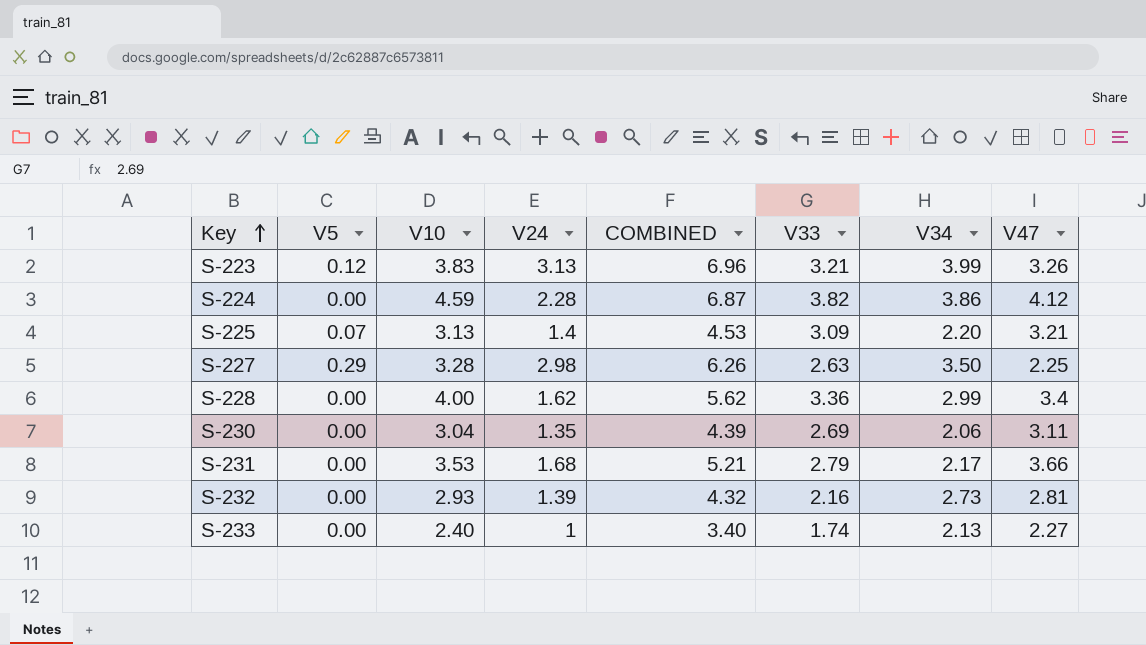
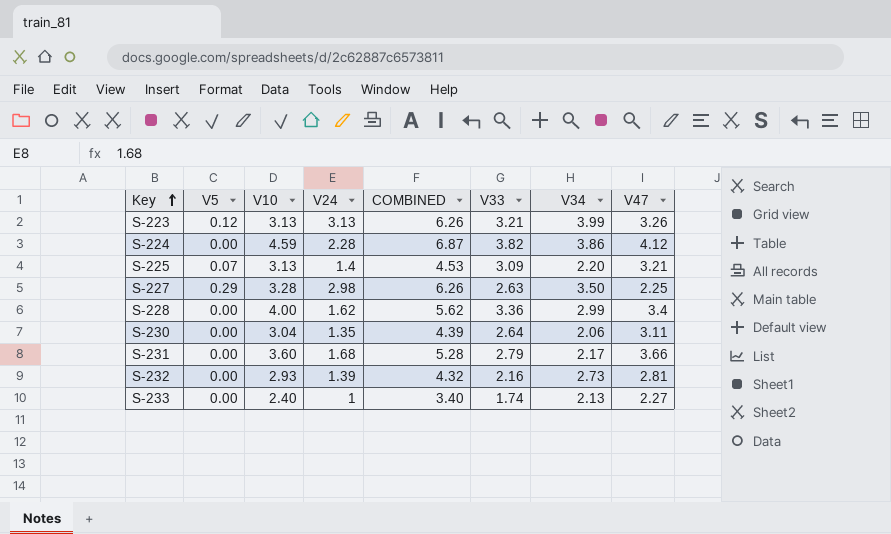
S-223 | V10: 3.83 -> 3.13
S-223 | COMBINED: 6.96 -> 6.26
S-230 | V33: 2.69 -> 2.64
S-231 | V10: 3.53 -> 3.60
S-231 | COMBINED: 5.21 -> 5.28

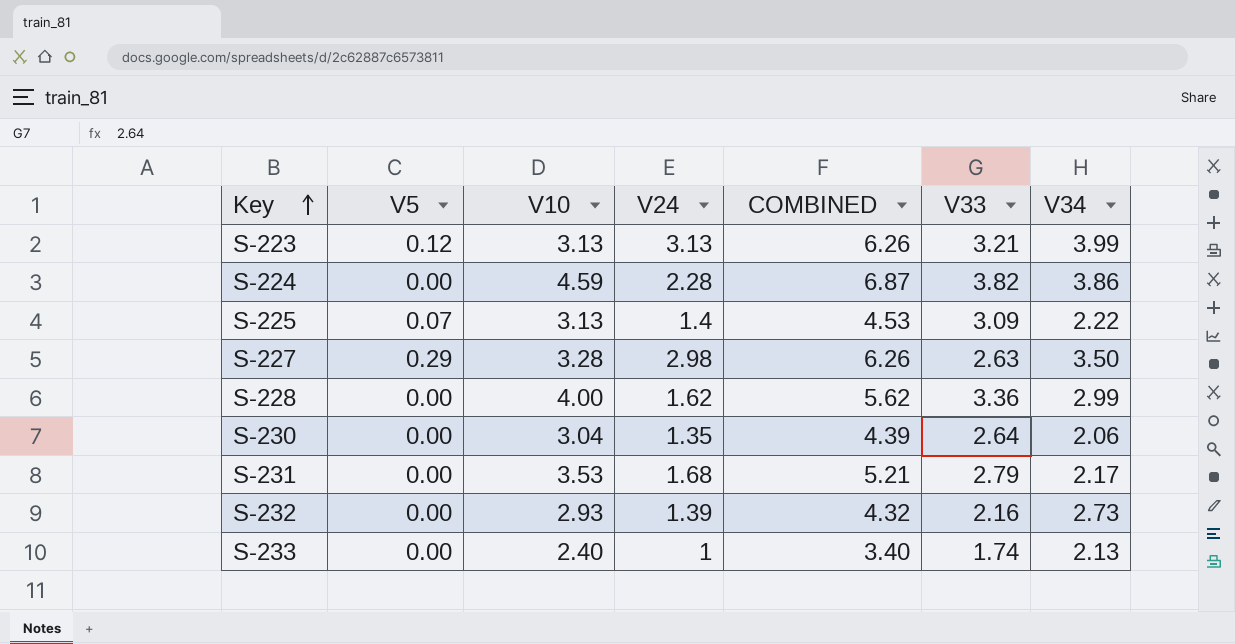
column V47 | position: 8 -> none
S-225 | V34: 2.20 -> 2.22
S-231 | V10: 3.60 -> 3.53
S-231 | COMBINED: 5.28 -> 5.21

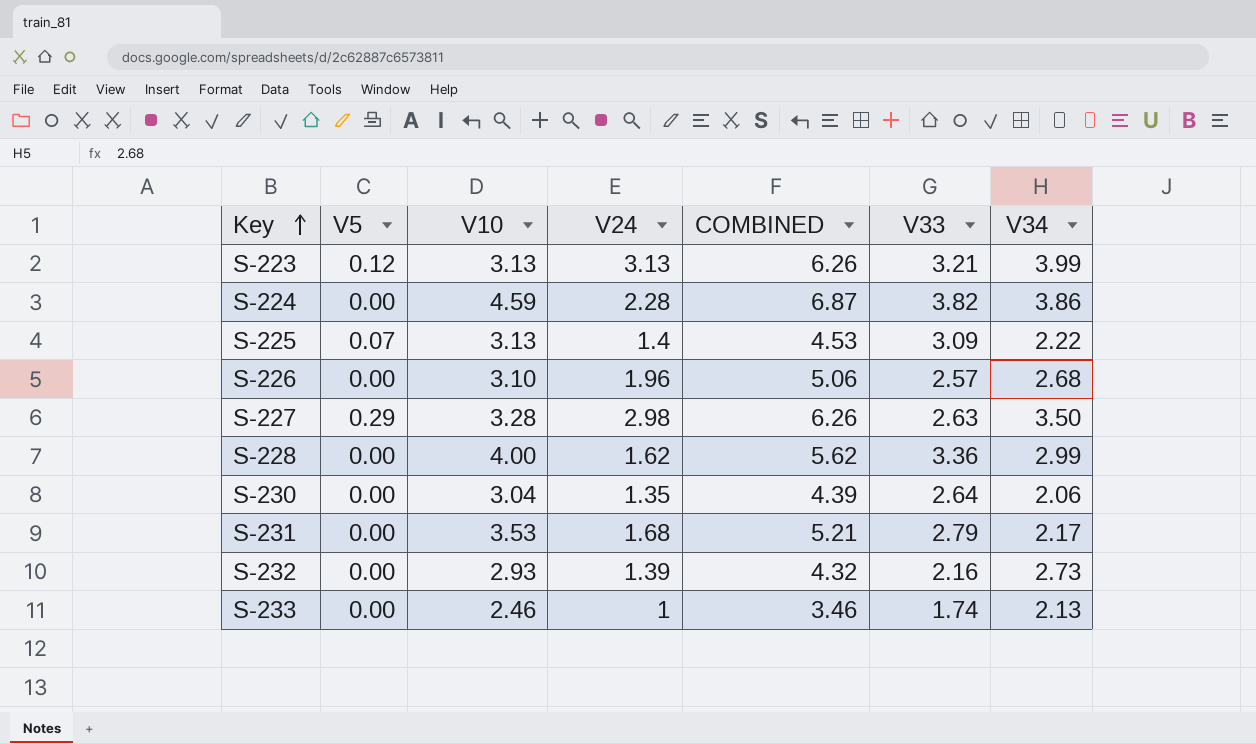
row S-226: none -> 0.00 | 3.10 | 1.96 | 5.06 | 2.57 | 2.68
S-233 | V10: 2.40 -> 2.46
S-233 | COMBINED: 3.40 -> 3.46

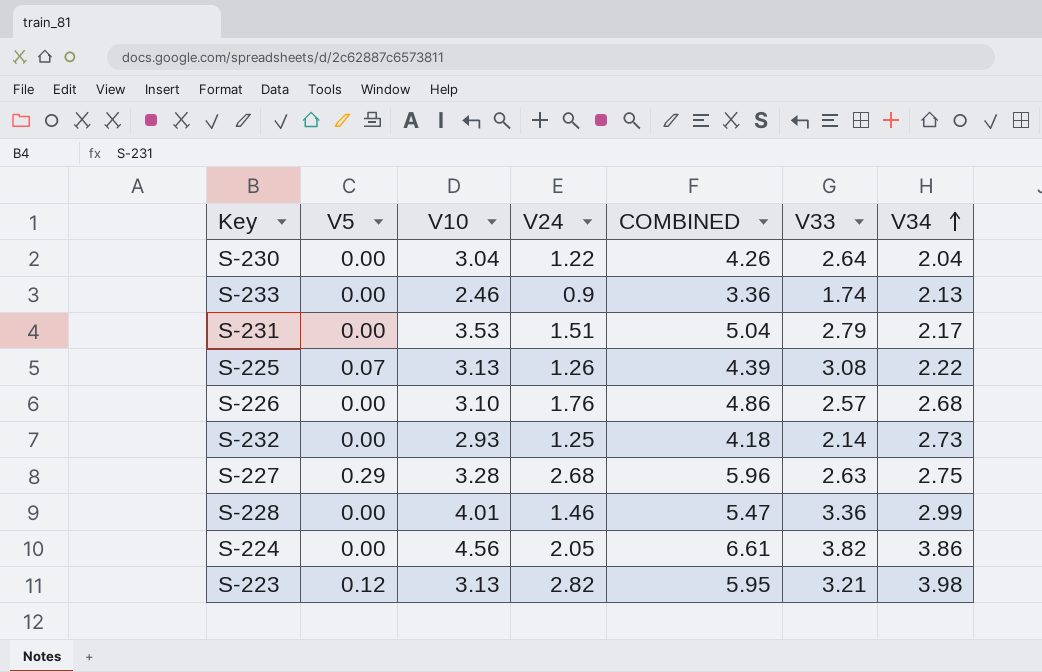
row order: Key ascending -> V34 ascending
S-230 | V24: 1.35 -> 1.22
S-230 | COMBINED: 4.39 -> 4.26
S-230 | V34: 2.06 -> 2.04
S-233 | V24: 1 -> 0.9
S-233 | COMBINED: 3.46 -> 3.36
S-231 | V24: 1.68 -> 1.51
S-231 | COMBINED: 5.21 -> 5.04
S-225 | V24: 1.4 -> 1.26
S-225 | COMBINED: 4.53 -> 4.39
S-225 | V33: 3.09 -> 3.08
S-226 | V24: 1.96 -> 1.76
S-226 | COMBINED: 5.06 -> 4.86
S-232 | V24: 1.39 -> 1.25
S-232 | COMBINED: 4.32 -> 4.18
S-232 | V33: 2.16 -> 2.14
S-227 | V24: 2.98 -> 2.68
S-227 | COMBINED: 6.26 -> 5.96
S-227 | V34: 3.50 -> 2.75
S-228 | V10: 4.00 -> 4.01
S-228 | V24: 1.62 -> 1.46
S-228 | COMBINED: 5.62 -> 5.47
S-224 | V10: 4.59 -> 4.56
S-224 | V24: 2.28 -> 2.05
S-224 | COMBINED: 6.87 -> 6.61
S-223 | V24: 3.13 -> 2.82
S-223 | COMBINED: 6.26 -> 5.95
S-223 | V34: 3.99 -> 3.98

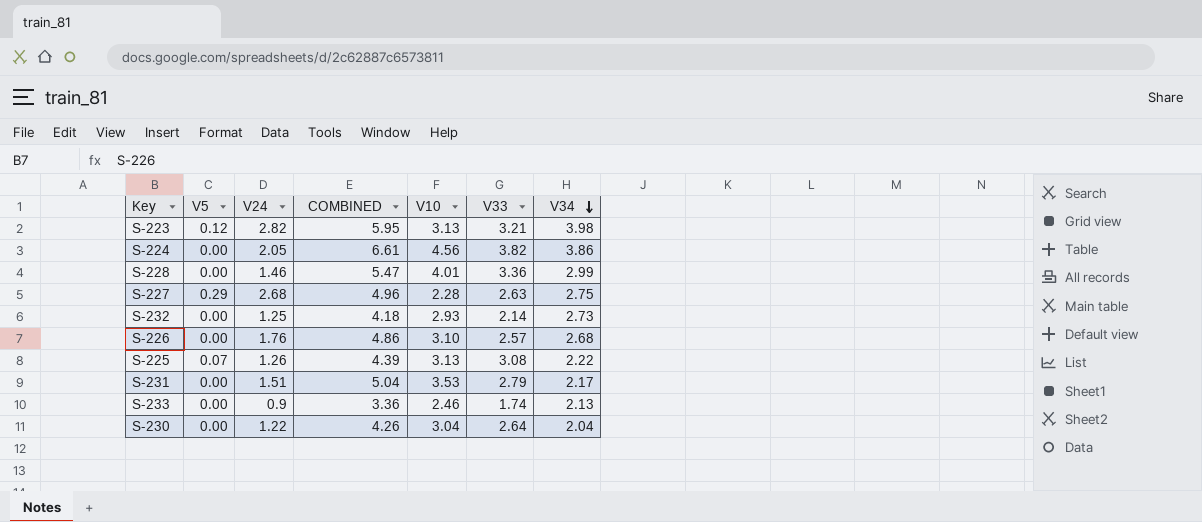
row order: V34 ascending -> V34 descending
column V10 | position: 3 -> 5
S-227 | COMBINED: 5.96 -> 4.96
S-227 | V10: 3.28 -> 2.28

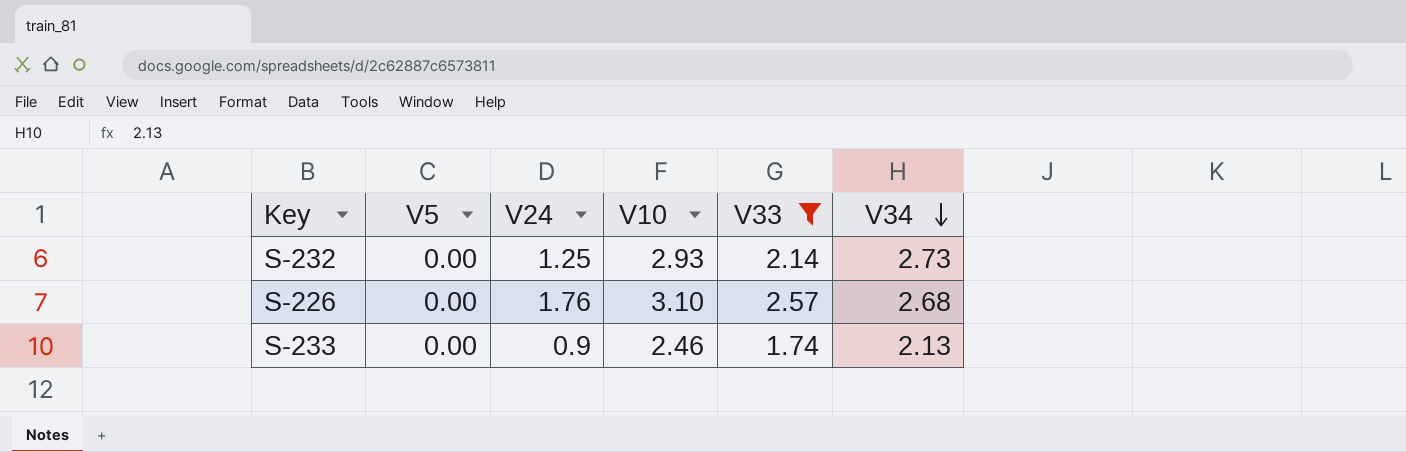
filter: none -> V33 <= 2.57
column COMBINED | formula: [V24] + [V10] -> none

